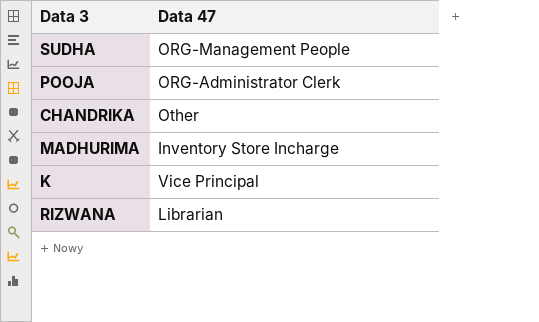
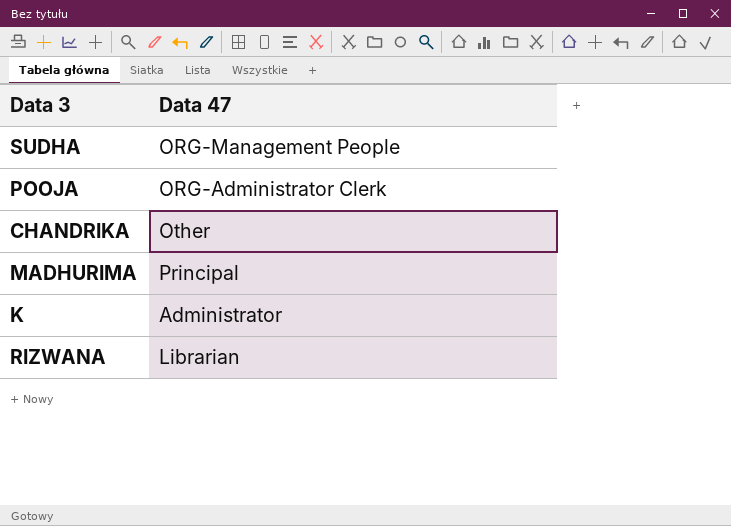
MADHURIMA | Data 47: Inventory Store Incharge -> Principal
K | Data 47: Vice Principal -> Administrator

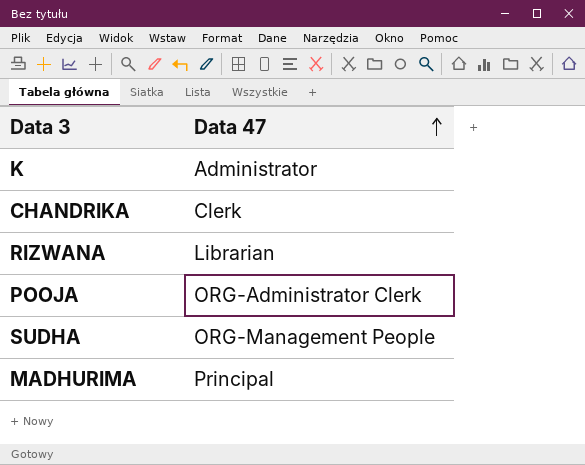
row order: none -> Data 47 ascending
CHANDRIKA | Data 47: Other -> Clerk

